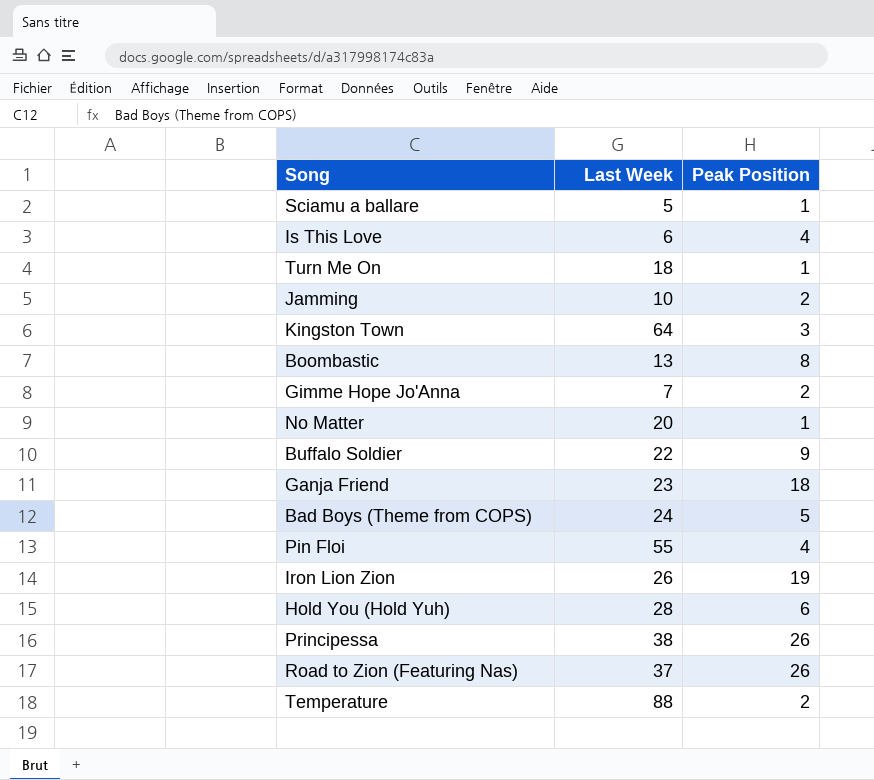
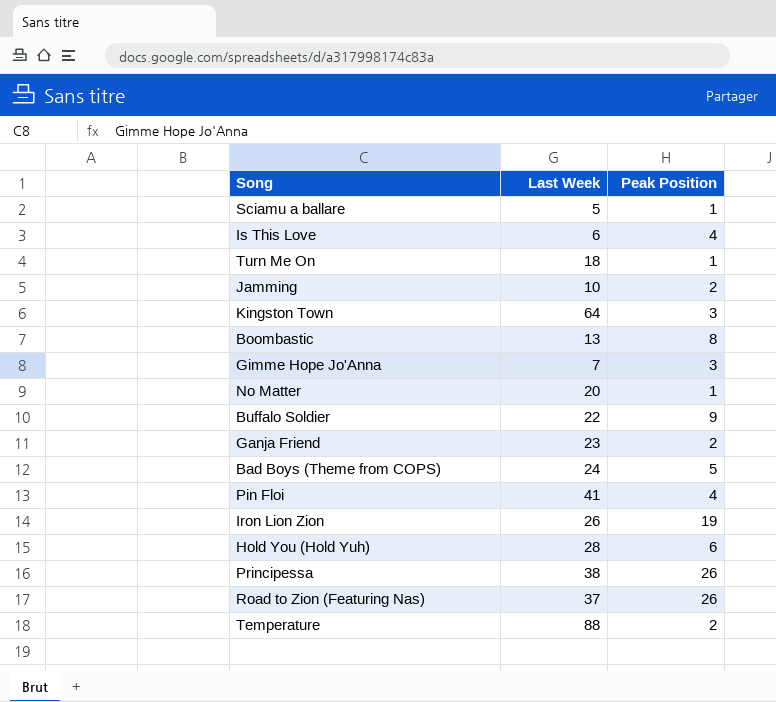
Gimme Hope Jo'Anna | Peak Position: 2 -> 3
Ganja Friend | Peak Position: 18 -> 2
Pin Floi | Last Week: 55 -> 41

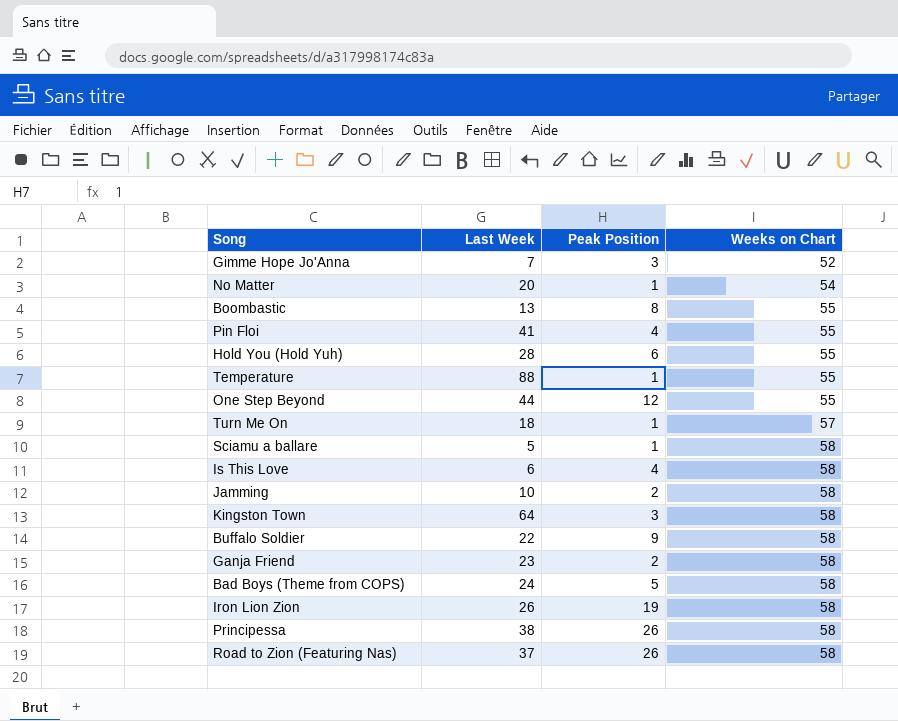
row order: none -> Weeks on Chart ascending
column Weeks on Chart | position: none -> 4
Temperature | Peak Position: 2 -> 1
row One Step Beyond: none -> 44 | 12 | 55

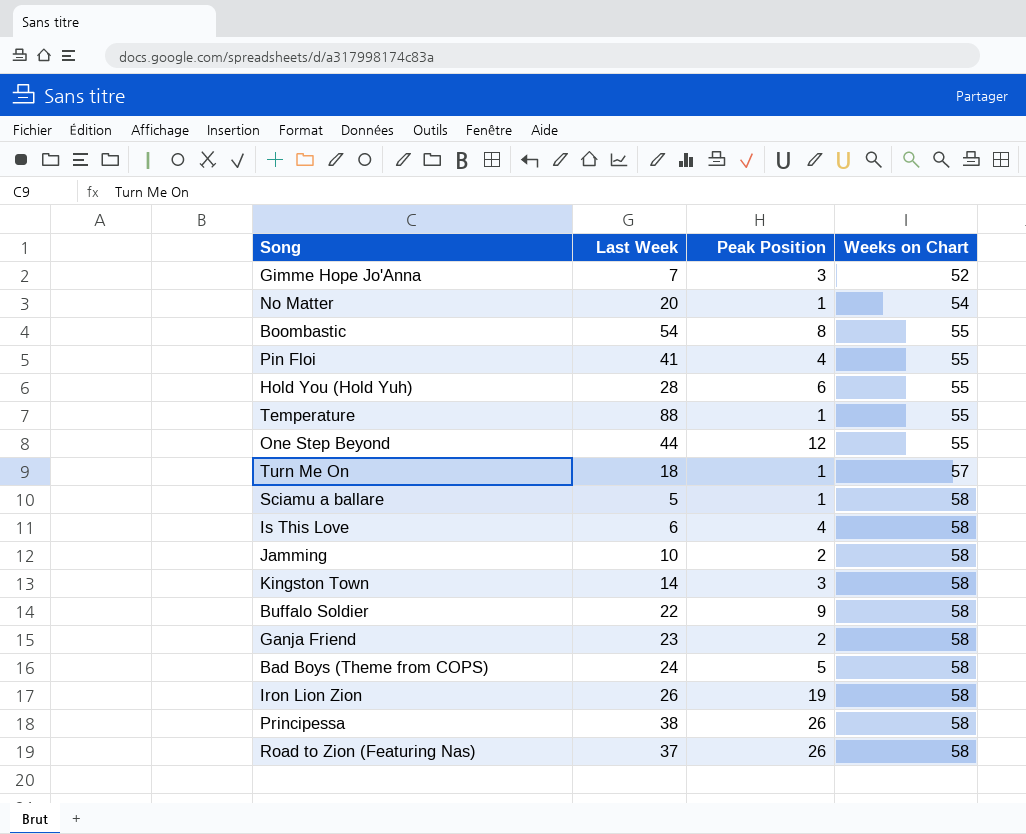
Boombastic | Last Week: 13 -> 54
Kingston Town | Last Week: 64 -> 14

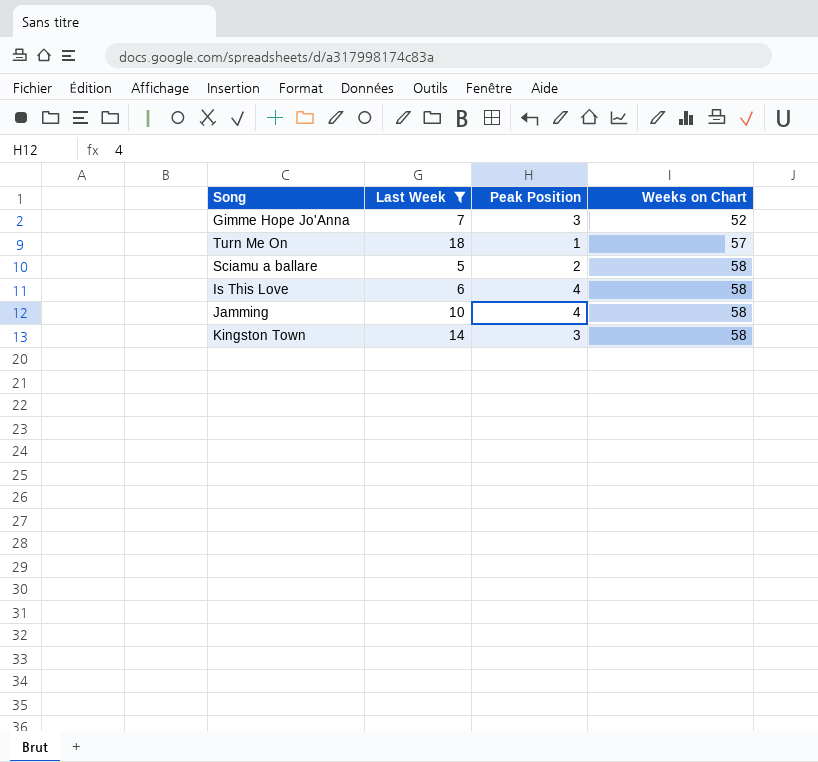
filter: none -> Last Week <= 18
Sciamu a ballare | Peak Position: 1 -> 2
Jamming | Peak Position: 2 -> 4

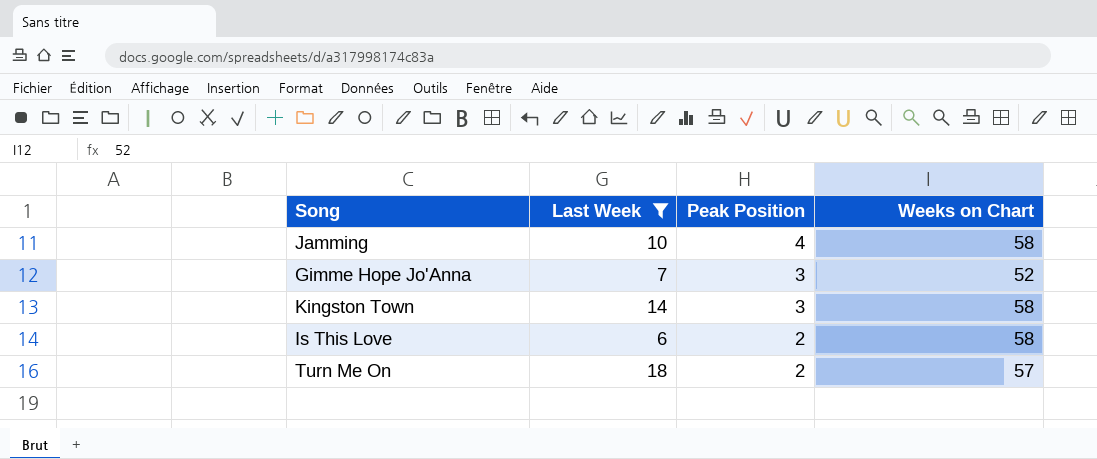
row order: Weeks on Chart ascending -> Peak Position descending
row Sciamu a ballare: 5 | 2 | 58 -> none
Is This Love | Peak Position: 4 -> 2
Turn Me On | Peak Position: 1 -> 2

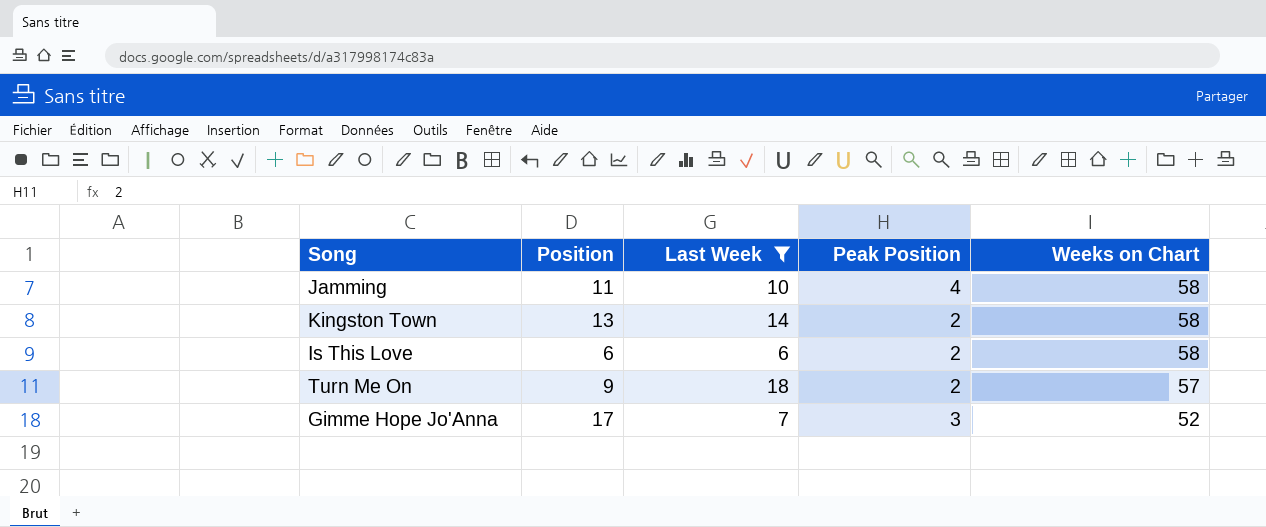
row order: Peak Position descending -> Weeks on Chart descending
column Position | position: none -> 2
Kingston Town | Peak Position: 3 -> 2

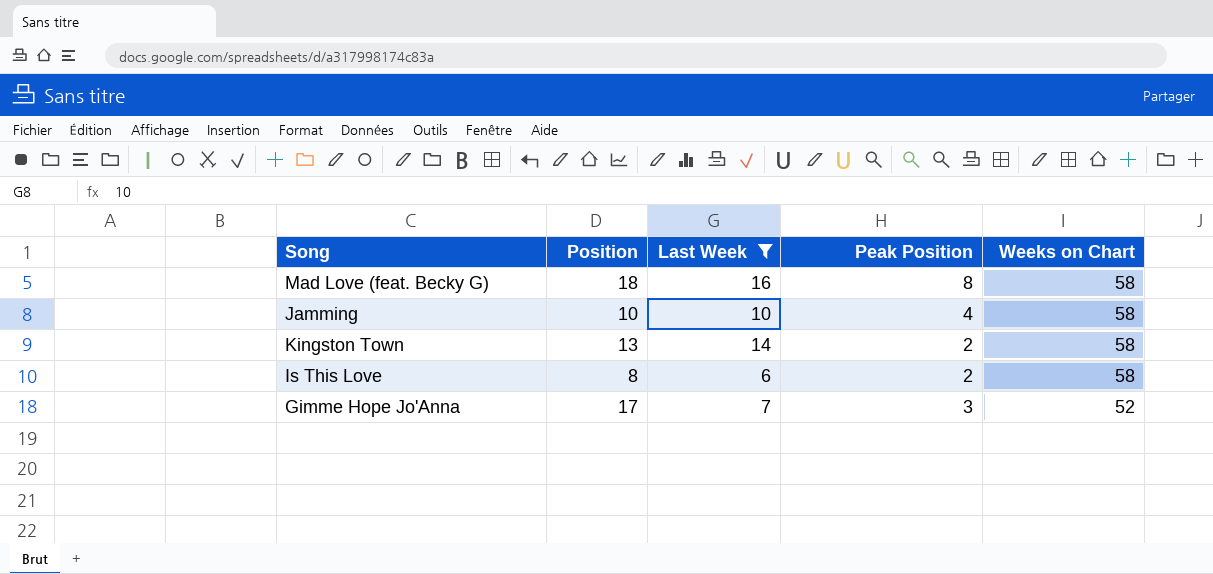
row Turn Me On: 9 | 18 | 2 | 57 -> none
row Mad Love (feat. Becky G): none -> 18 | 16 | 8 | 58
Jamming | Position: 11 -> 10
Is This Love | Position: 6 -> 8

